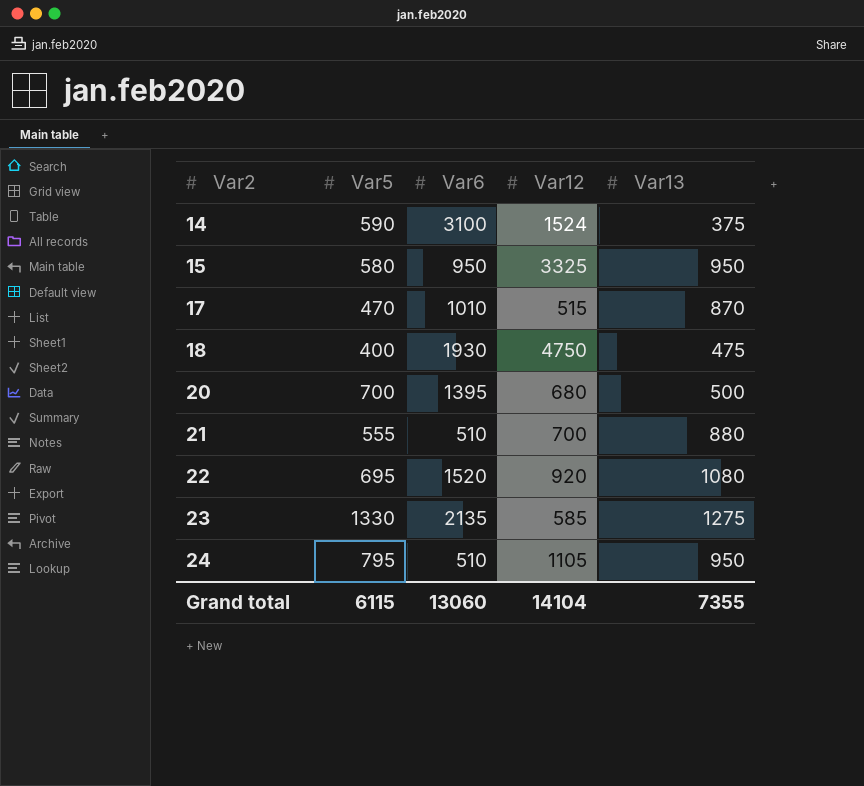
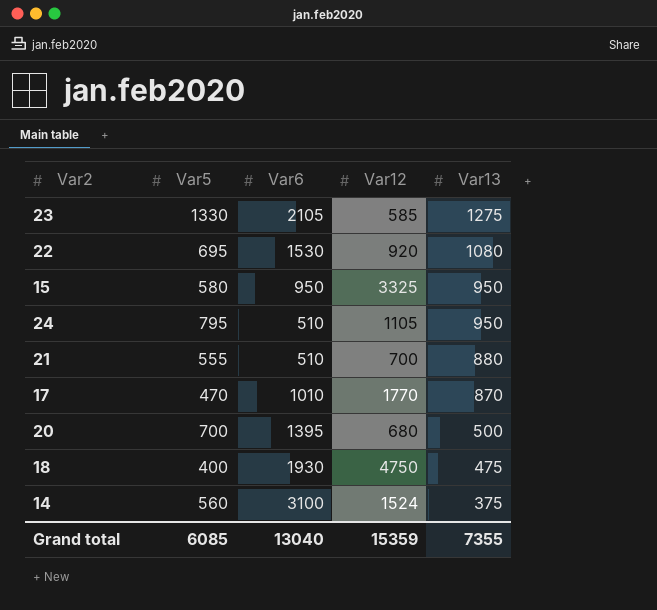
row order: Var2 ascending -> Var13 descending
23 | Var6: 2135 -> 2105
22 | Var6: 1520 -> 1530
17 | Var12: 515 -> 1770
14 | Var5: 590 -> 560
Grand total | Var5: 6115 -> 6085
Grand total | Var6: 13060 -> 13040
Grand total | Var12: 14104 -> 15359

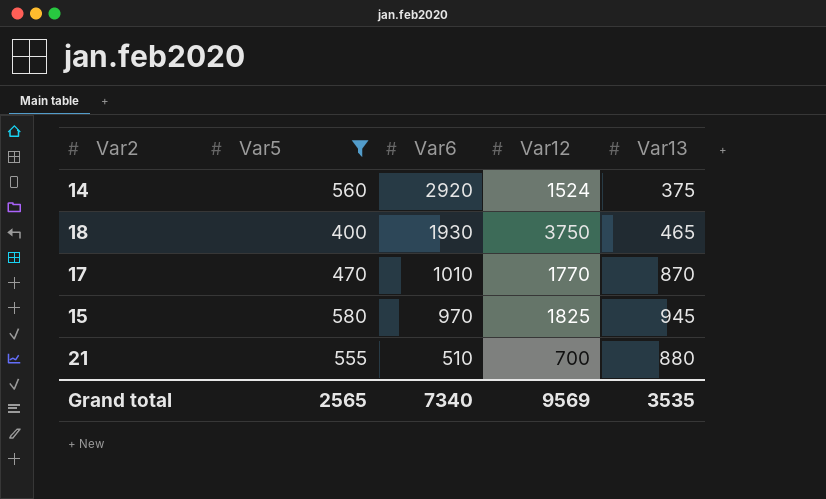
filter: none -> Var5 <= 580
row order: Var13 descending -> Var6 descending
14 | Var6: 3100 -> 2920
18 | Var12: 4750 -> 3750
18 | Var13: 475 -> 465
15 | Var6: 950 -> 970
15 | Var12: 3325 -> 1825
15 | Var13: 950 -> 945
Grand total | Var5: 6085 -> 2565
Grand total | Var6: 13040 -> 7340
Grand total | Var12: 15359 -> 9569
Grand total | Var13: 7355 -> 3535

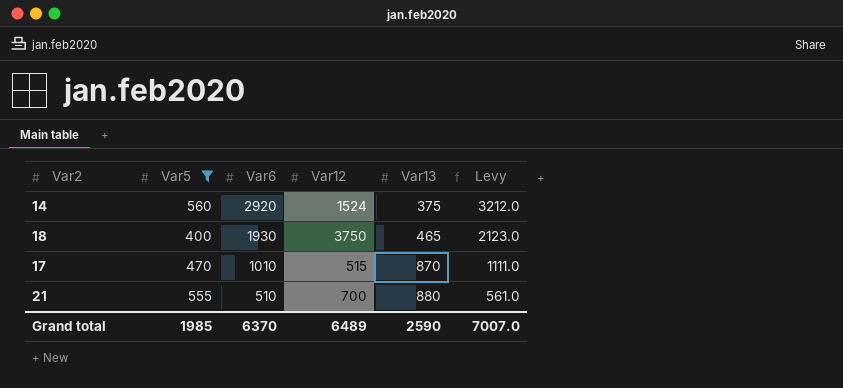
column Levy | formula: none -> [Var6] * 1.1
row 15: 580 | 970 | 1825 | 945 -> none
17 | Var12: 1770 -> 515
Grand total | Var5: 2565 -> 1985
Grand total | Var6: 7340 -> 6370
Grand total | Var12: 9569 -> 6489
Grand total | Var13: 3535 -> 2590

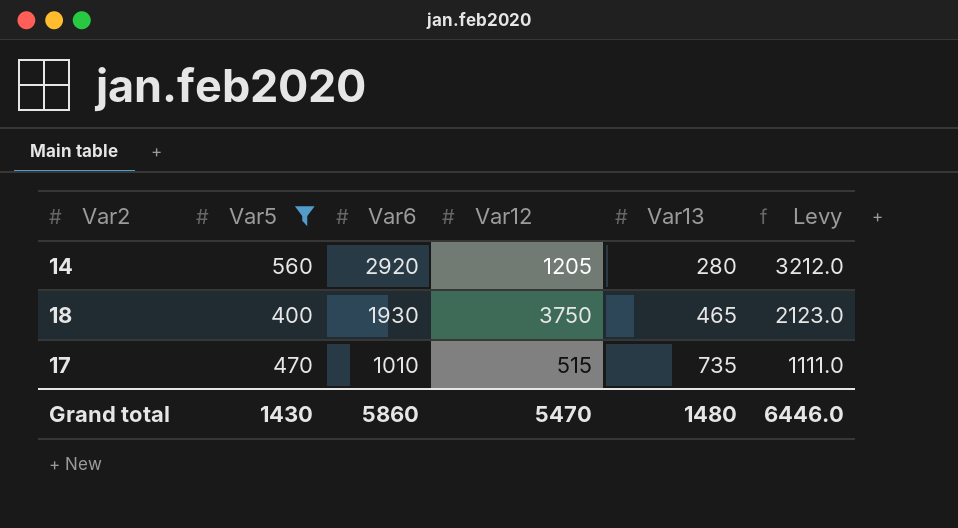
row 21: 555 | 510 | 700 | 880 | 561.0 -> none
14 | Var12: 1524 -> 1205
14 | Var13: 375 -> 280
17 | Var13: 870 -> 735
Grand total | Var5: 1985 -> 1430
Grand total | Var6: 6370 -> 5860
Grand total | Var12: 6489 -> 5470
Grand total | Var13: 2590 -> 1480
Grand total | Levy: 7007.0 -> 6446.0

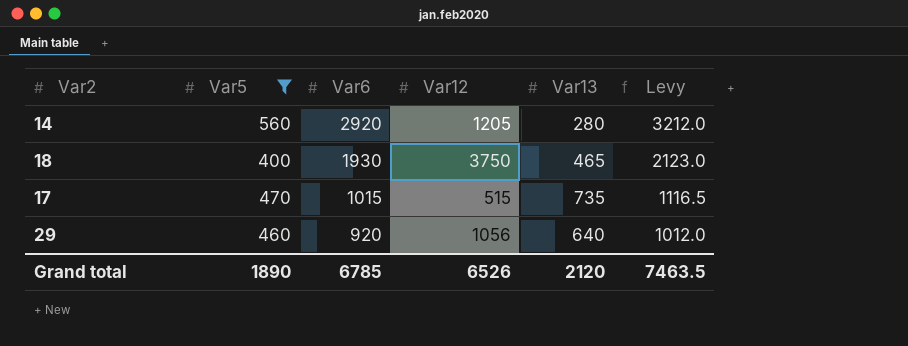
17 | Var6: 1010 -> 1015
17 | Levy: 1111.0 -> 1116.5
row 29: none -> 460 | 920 | 1056 | 640 | 1012.0
Grand total | Var5: 1430 -> 1890
Grand total | Var6: 5860 -> 6785
Grand total | Var12: 5470 -> 6526
Grand total | Var13: 1480 -> 2120
Grand total | Levy: 6446.0 -> 7463.5

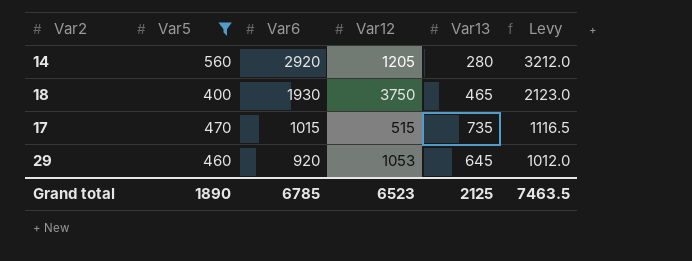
29 | Var12: 1056 -> 1053
29 | Var13: 640 -> 645
Grand total | Var12: 6526 -> 6523
Grand total | Var13: 2120 -> 2125

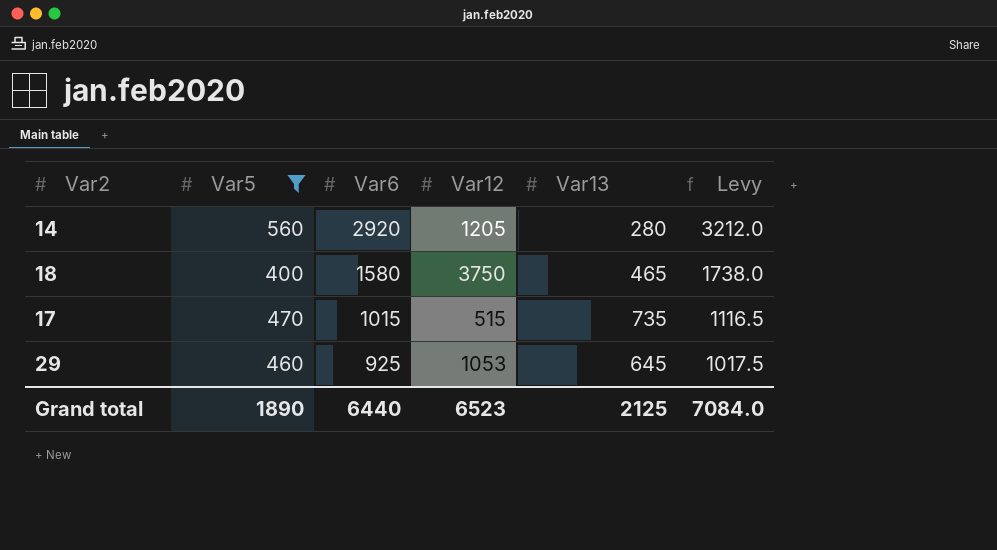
18 | Var6: 1930 -> 1580
18 | Levy: 2123.0 -> 1738.0
29 | Var6: 920 -> 925
29 | Levy: 1012.0 -> 1017.5
Grand total | Var6: 6785 -> 6440
Grand total | Levy: 7463.5 -> 7084.0

